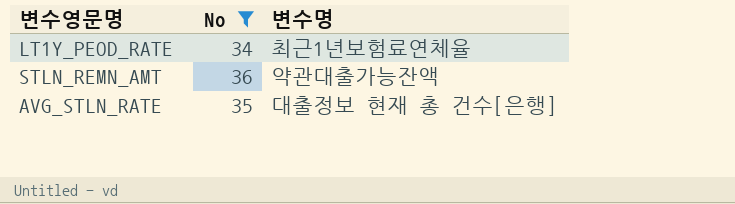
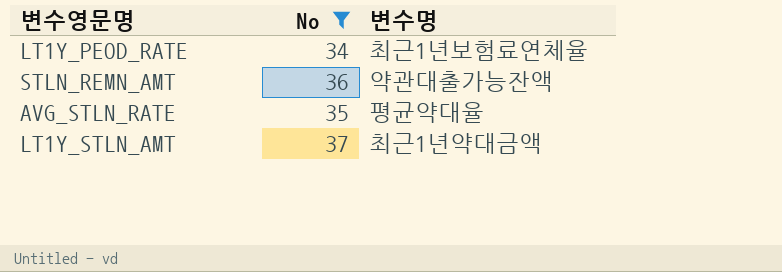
AVG_STLN_RATE | 변수명: 대출정보 현재 총 건수[은행] -> 평균약대율
row LT1Y_STLN_AMT: none -> 37 | 최근1년약대금액

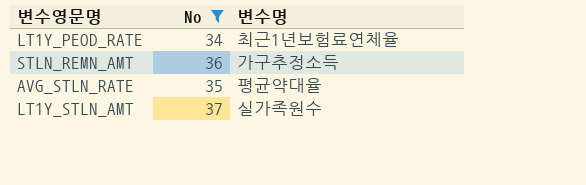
STLN_REMN_AMT | 변수명: 약관대출가능잔액 -> 가구추정소득
LT1Y_STLN_AMT | 변수명: 최근1년약대금액 -> 실가족원수

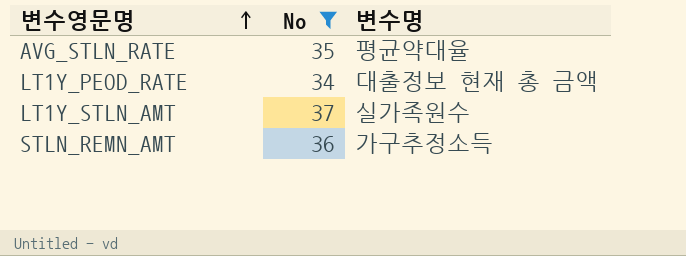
row order: none -> 변수영문명 ascending
LT1Y_PEOD_RATE | 변수명: 최근1년보험료연체율 -> 대출정보 현재 총 금액

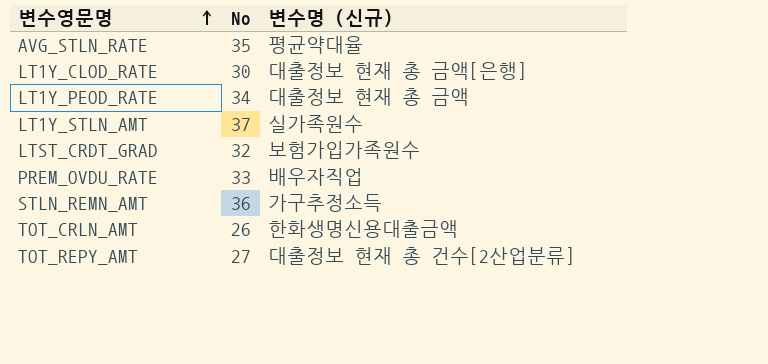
filter: No >= 34 -> none
column name: 변수명 -> 변수명 (신규)

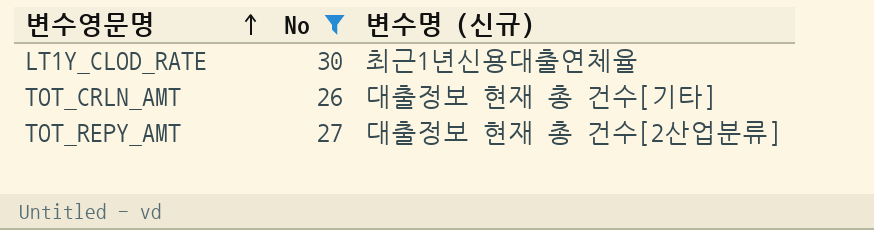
filter: none -> No <= 30
LT1Y_CLOD_RATE | 변수명 (신규): 대출정보 현재 총 금액[은행] -> 최근1년신용대출연체율
TOT_CRLN_AMT | 변수명 (신규): 한화생명신용대출금액 -> 대출정보 현재 총 건수[기타]

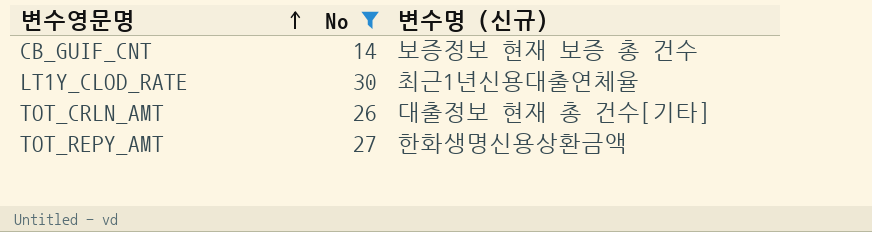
row CB_GUIF_CNT: none -> 14 | 보증정보 현재 보증 총 건수
TOT_REPY_AMT | 변수명 (신규): 대출정보 현재 총 건수[2산업분류] -> 한화생명신용상환금액

